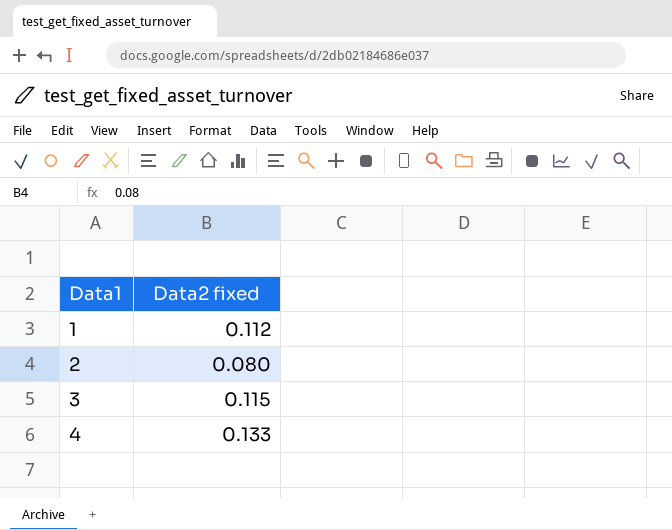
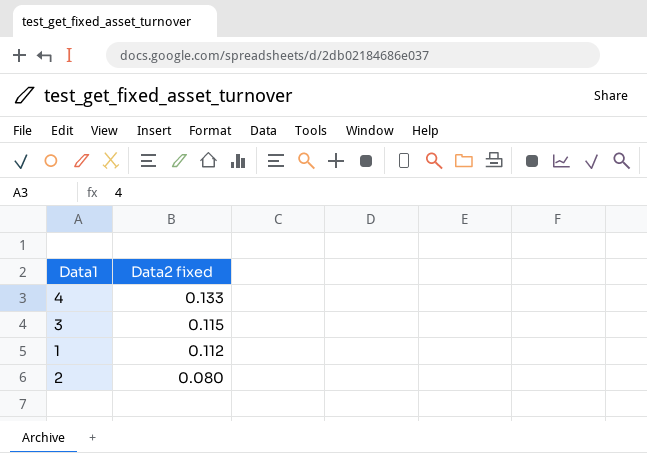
row order: Data1 ascending -> Data2 fixed descending

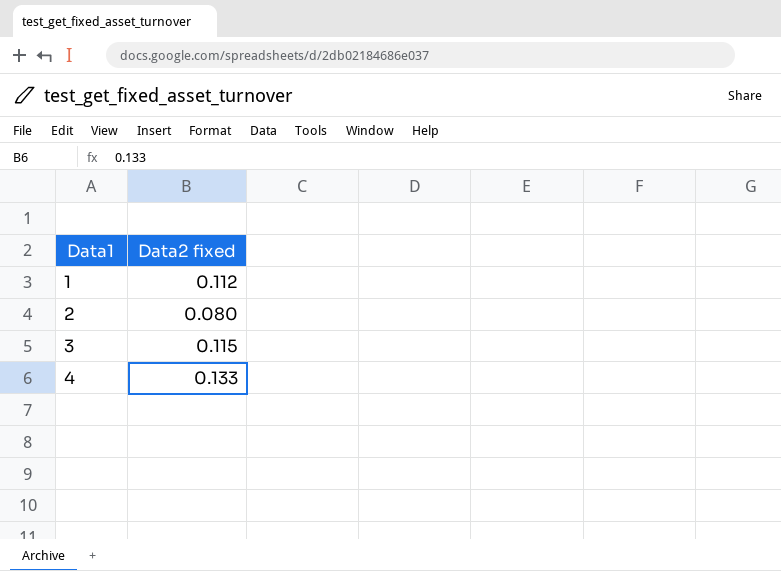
row order: Data2 fixed descending -> Data1 ascending

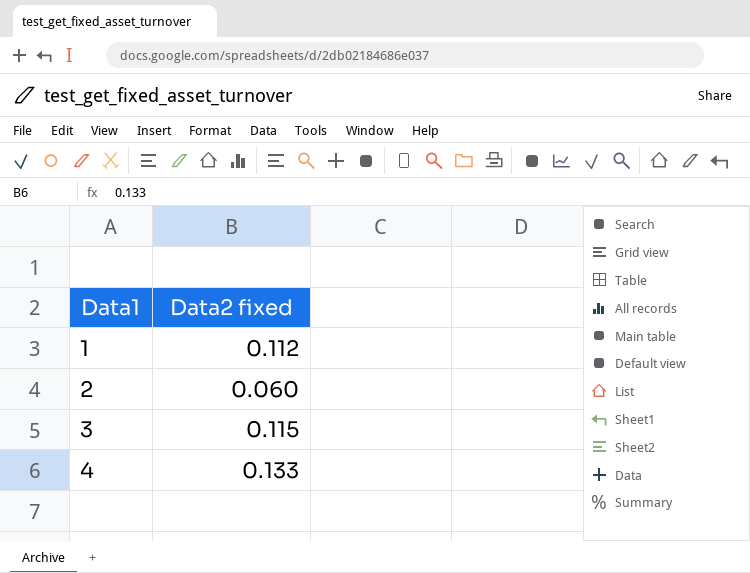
2 | Data2 fixed: 0.080 -> 0.060

